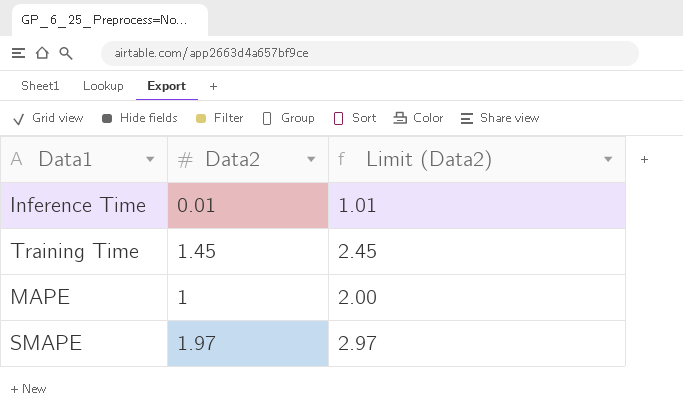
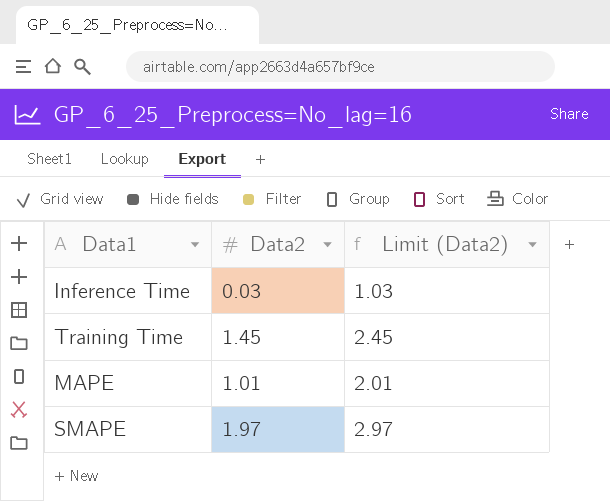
Inference Time | Data2: 0.01 -> 0.03
Inference Time | Limit (Data2): 1.01 -> 1.03
MAPE | Data2: 1 -> 1.01
MAPE | Limit (Data2): 2.00 -> 2.01

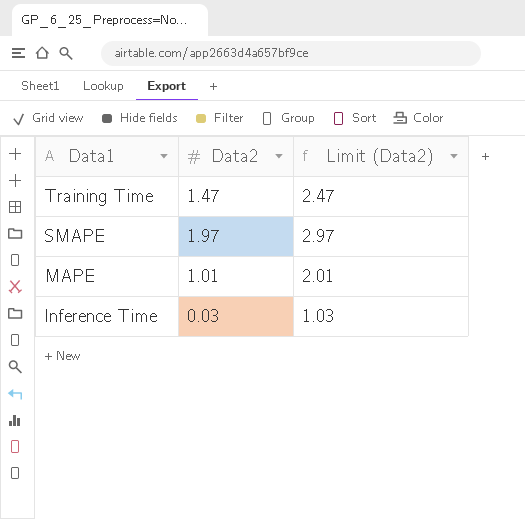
row order: none -> Data1 descending
Training Time | Data2: 1.45 -> 1.47
Training Time | Limit (Data2): 2.45 -> 2.47

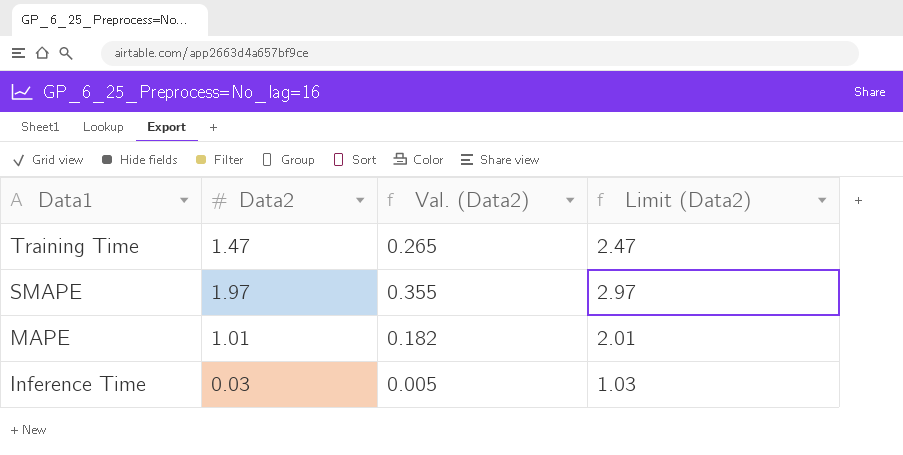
column Val. (Data2) | formula: none -> [Data2] * 0.18

